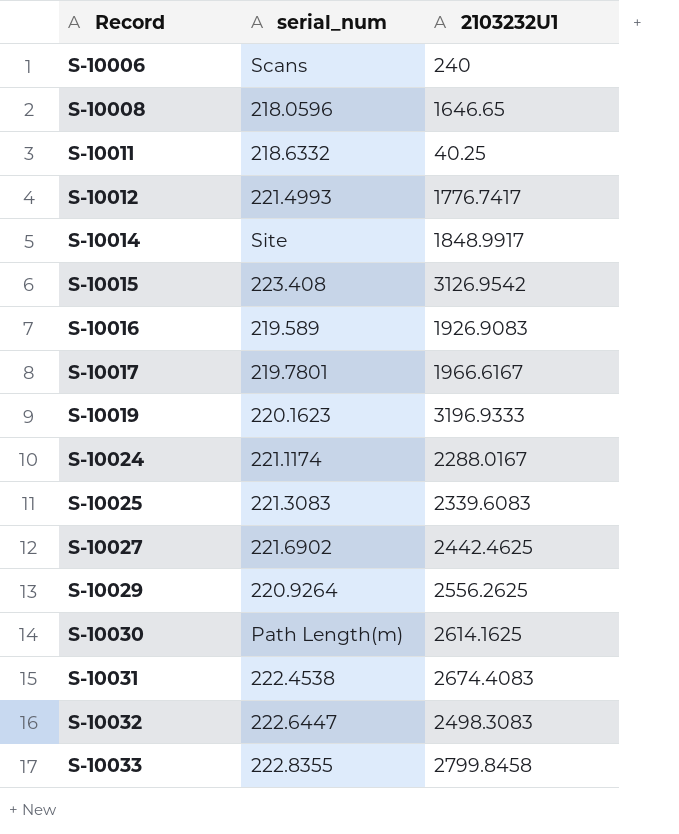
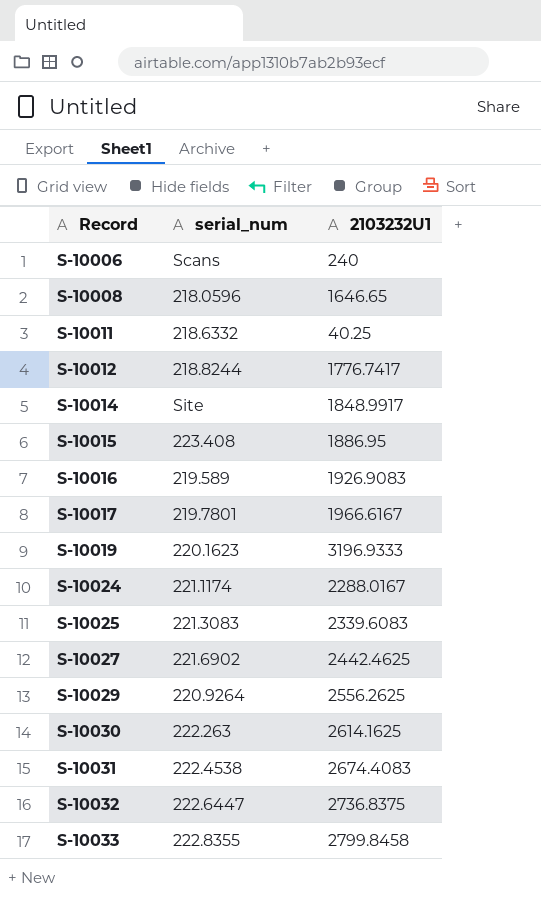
S-10012 | serial_num: 221.4993 -> 218.8244
S-10015 | 2103232U1: 3126.9542 -> 1886.95
S-10030 | serial_num: Path Length(m) -> 222.263
S-10032 | 2103232U1: 2498.3083 -> 2736.8375

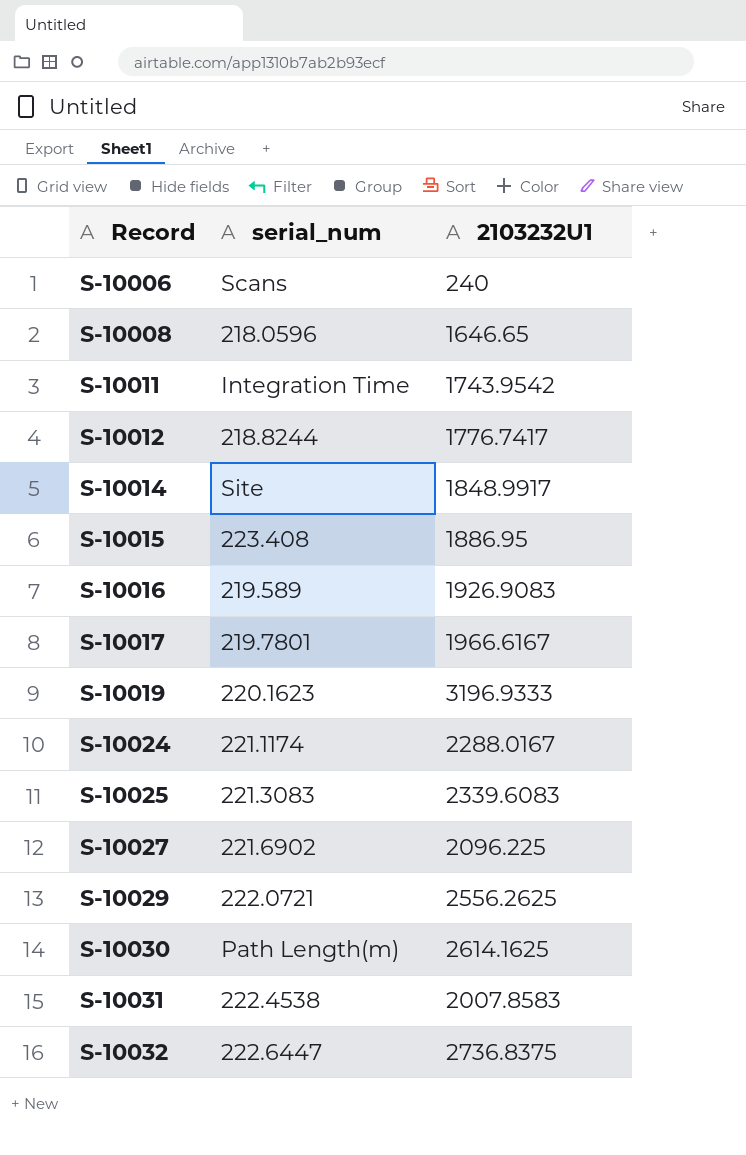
row S-10033: 222.8355 | 2799.8458 -> none
S-10011 | serial_num: 218.6332 -> Integration Time
S-10011 | 2103232U1: 40.25 -> 1743.9542
S-10027 | 2103232U1: 2442.4625 -> 2096.225
S-10029 | serial_num: 220.9264 -> 222.0721
S-10030 | serial_num: 222.263 -> Path Length(m)
S-10031 | 2103232U1: 2674.4083 -> 2007.8583

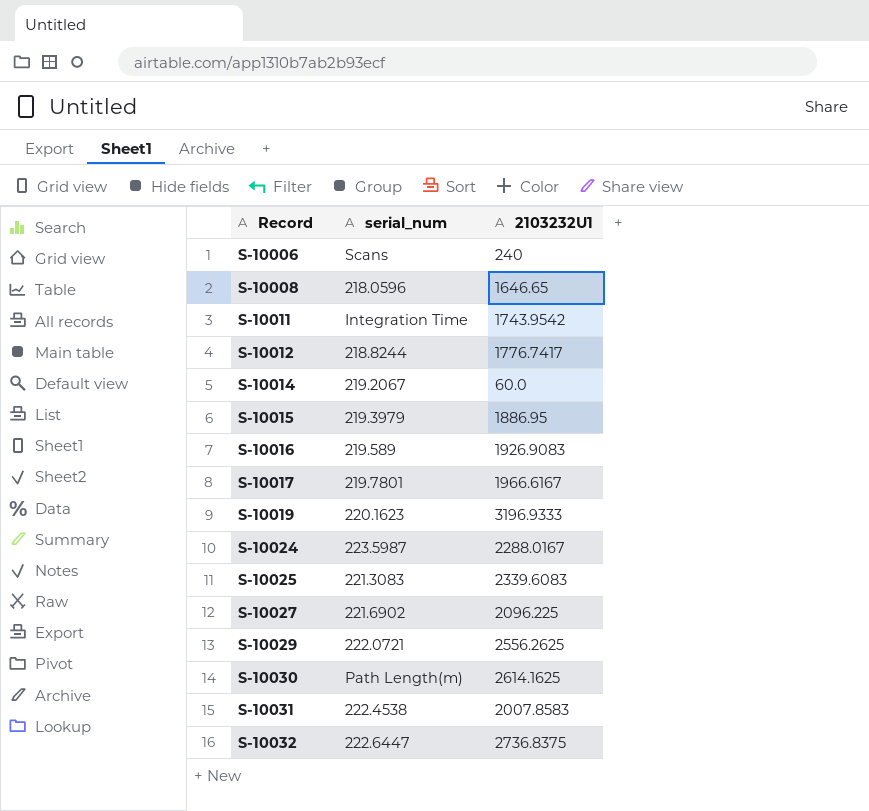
S-10014 | serial_num: Site -> 219.2067
S-10014 | 2103232U1: 1848.9917 -> 60.0
S-10015 | serial_num: 223.408 -> 219.3979
S-10024 | serial_num: 221.1174 -> 223.5987

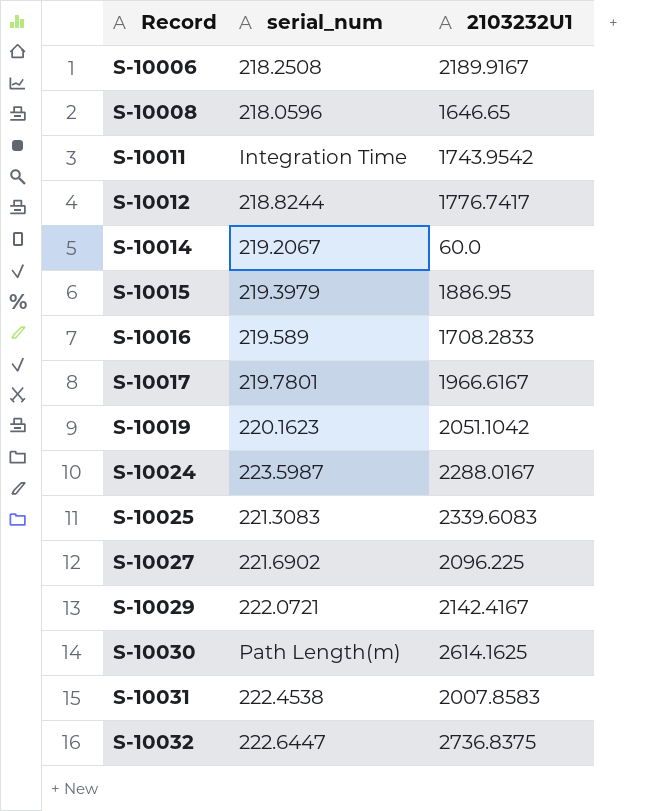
S-10006 | serial_num: Scans -> 218.2508
S-10006 | 2103232U1: 240 -> 2189.9167
S-10016 | 2103232U1: 1926.9083 -> 1708.2833
S-10019 | 2103232U1: 3196.9333 -> 2051.1042
S-10029 | 2103232U1: 2556.2625 -> 2142.4167

